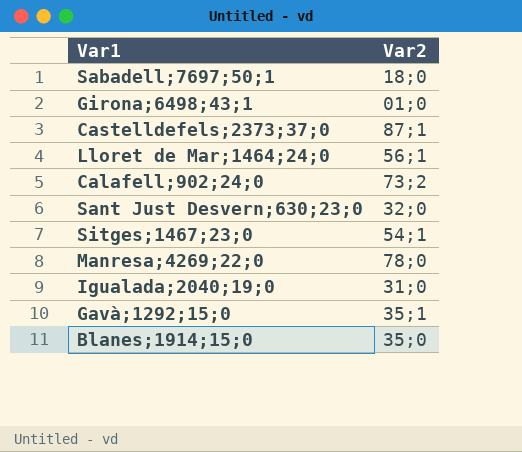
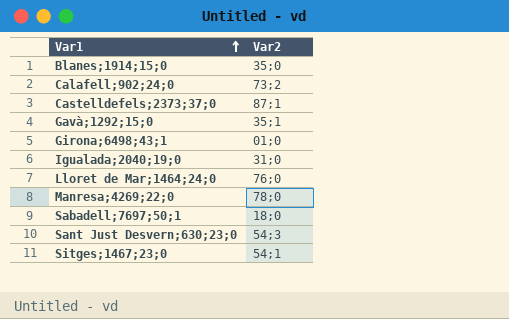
row order: none -> Var1 ascending
Lloret de Mar;1464;24;0 | Var2: 56;1 -> 76;0
Sant Just Desvern;630;23;0 | Var2: 32;0 -> 54;3

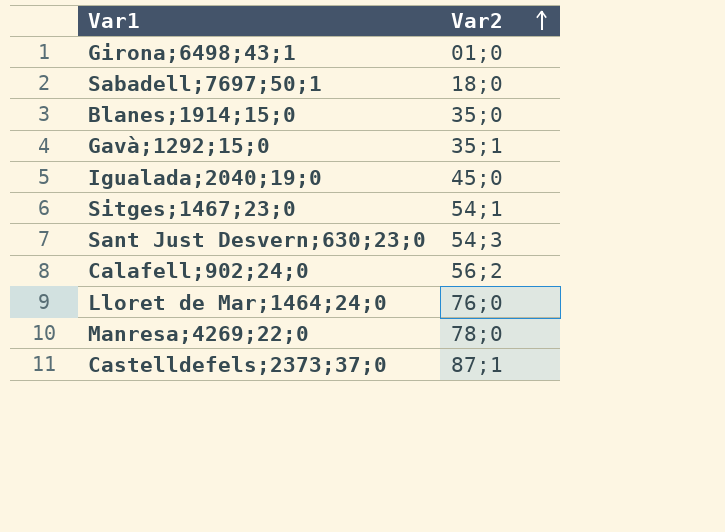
row order: Var1 ascending -> Var2 ascending
Igualada;2040;19;0 | Var2: 31;0 -> 45;0
Calafell;902;24;0 | Var2: 73;2 -> 56;2

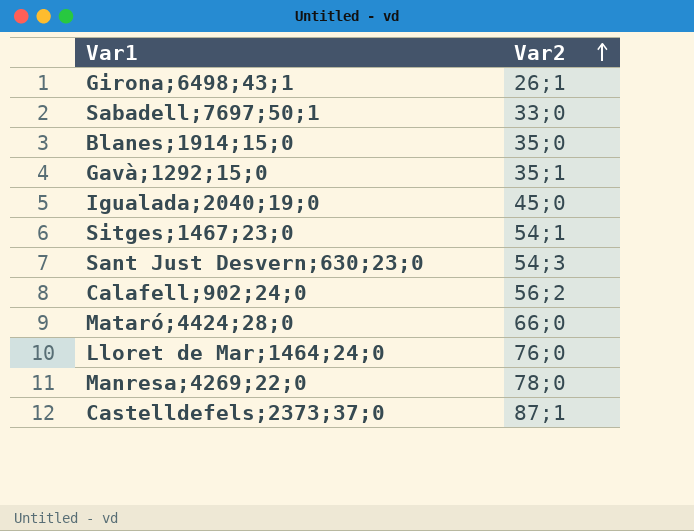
Girona;6498;43;1 | Var2: 01;0 -> 26;1
Sabadell;7697;50;1 | Var2: 18;0 -> 33;0
row Mataró;4424;28;0: none -> 66;0

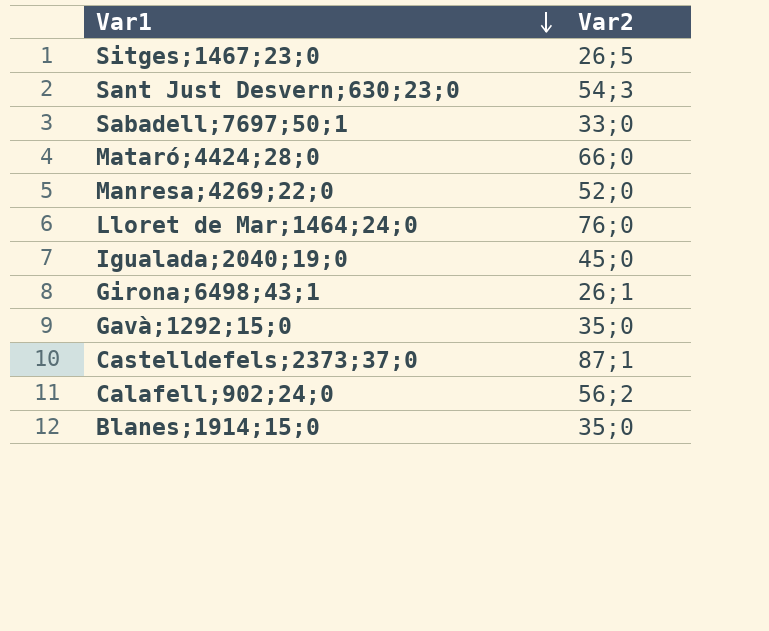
row order: Var2 ascending -> Var1 descending
Sitges;1467;23;0 | Var2: 54;1 -> 26;5
Manresa;4269;22;0 | Var2: 78;0 -> 52;0
Gavà;1292;15;0 | Var2: 35;1 -> 35;0

